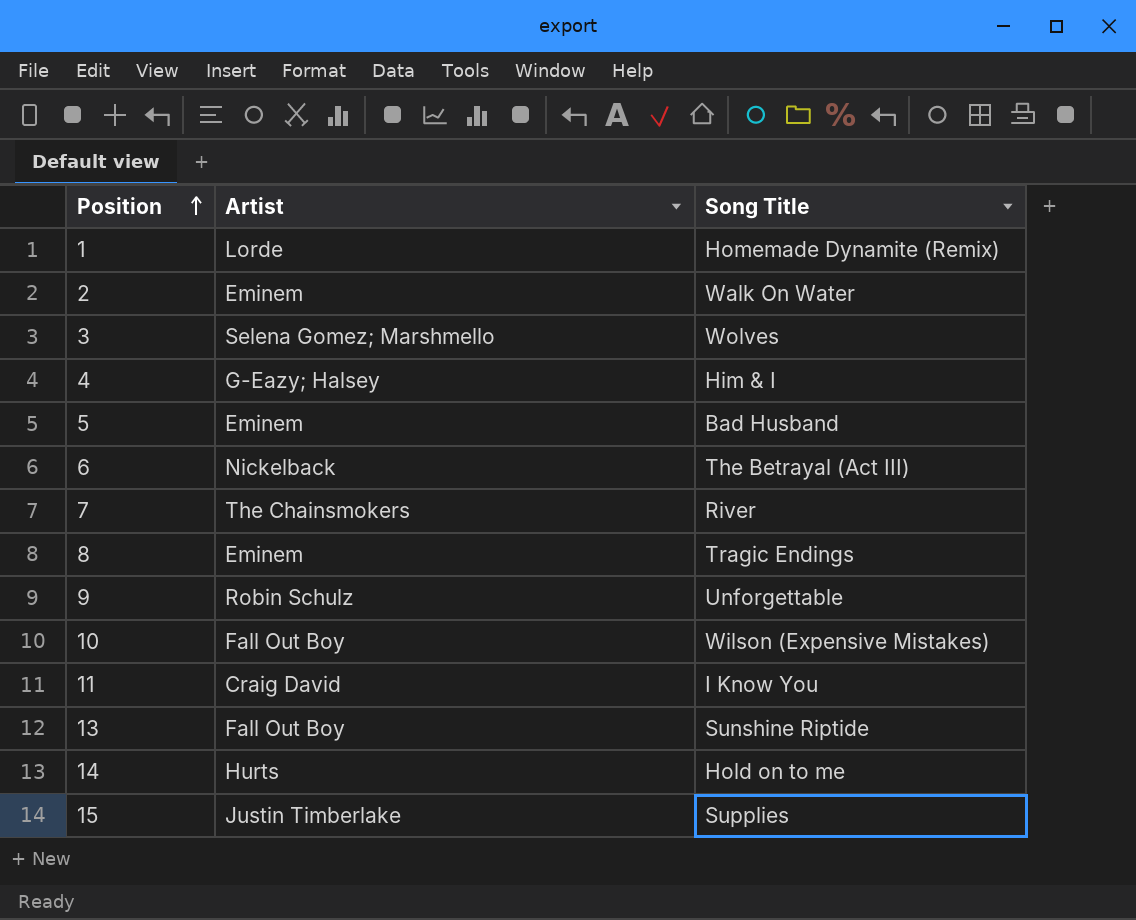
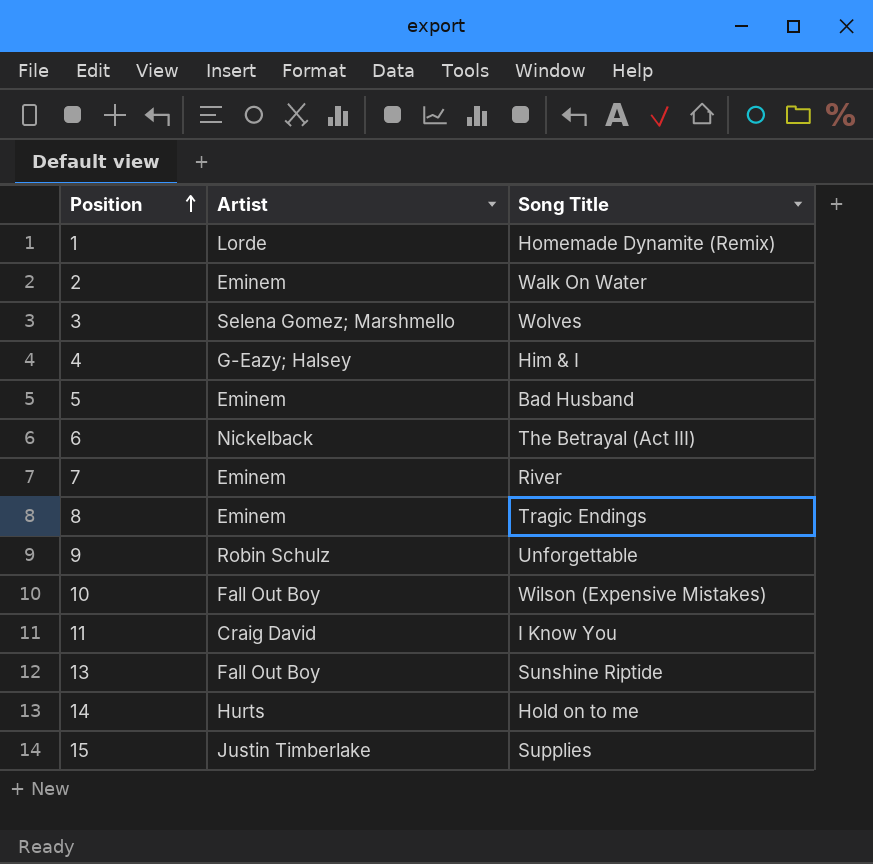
7 | Artist: The Chainsmokers -> Eminem

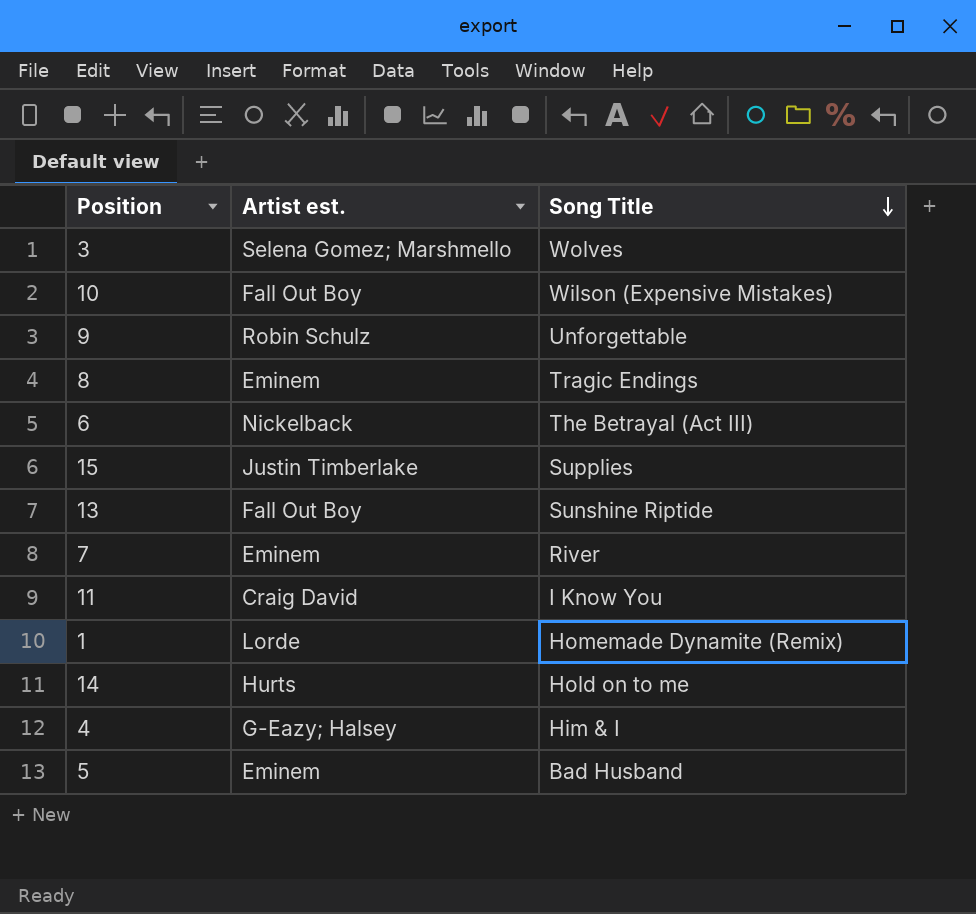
row order: Position ascending -> Song Title descending
column name: Artist -> Artist est.
row 2: Eminem | Walk On Water -> none

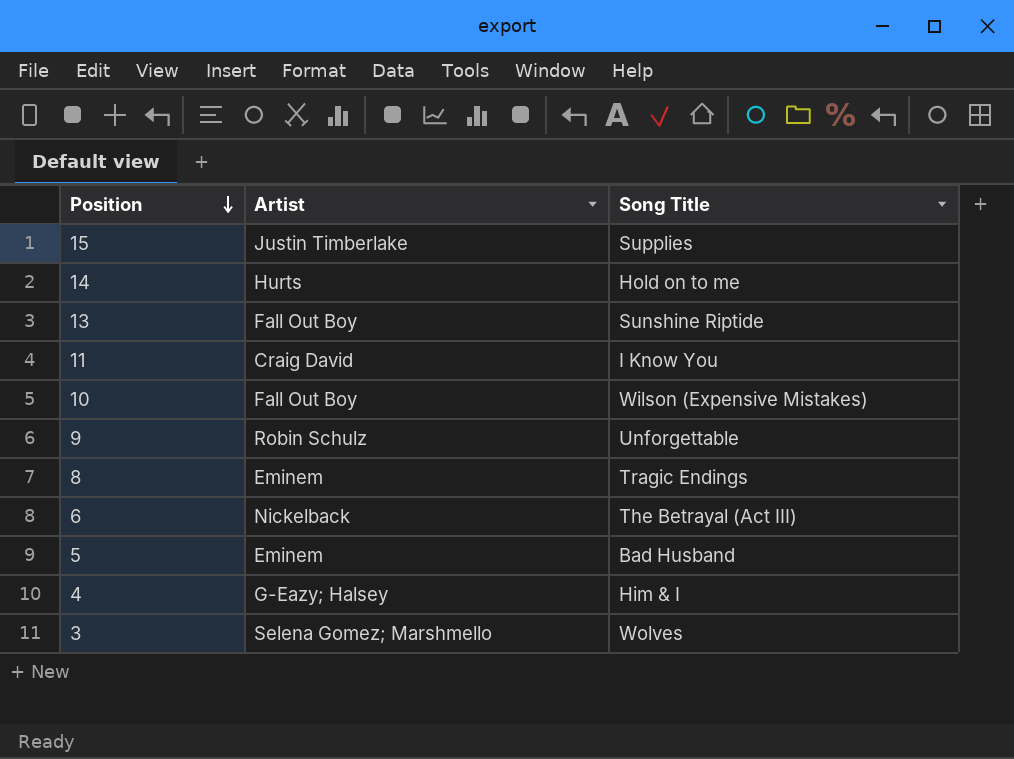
row order: Song Title descending -> Position descending
column name: Artist est. -> Artist
row 7: Eminem | River -> none
row 1: Lorde | Homemade Dynamite (Remix) -> none

